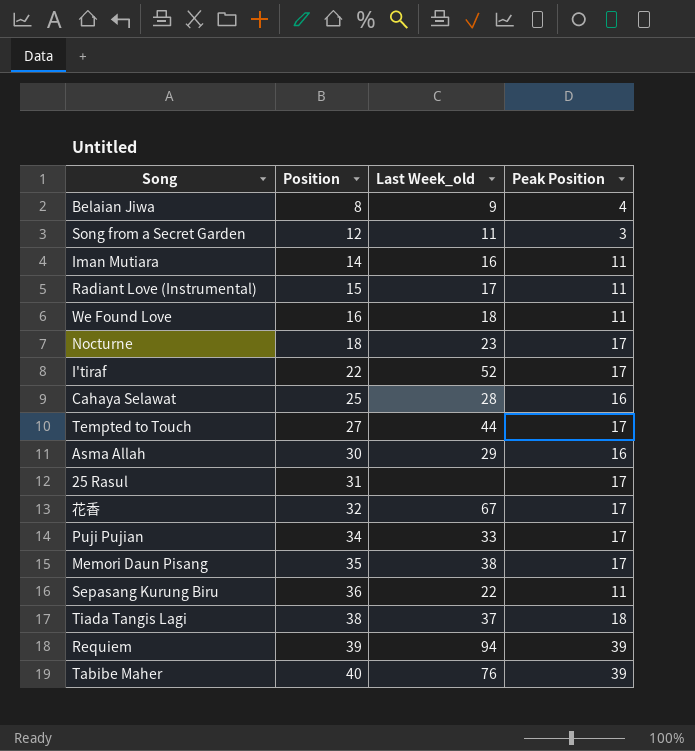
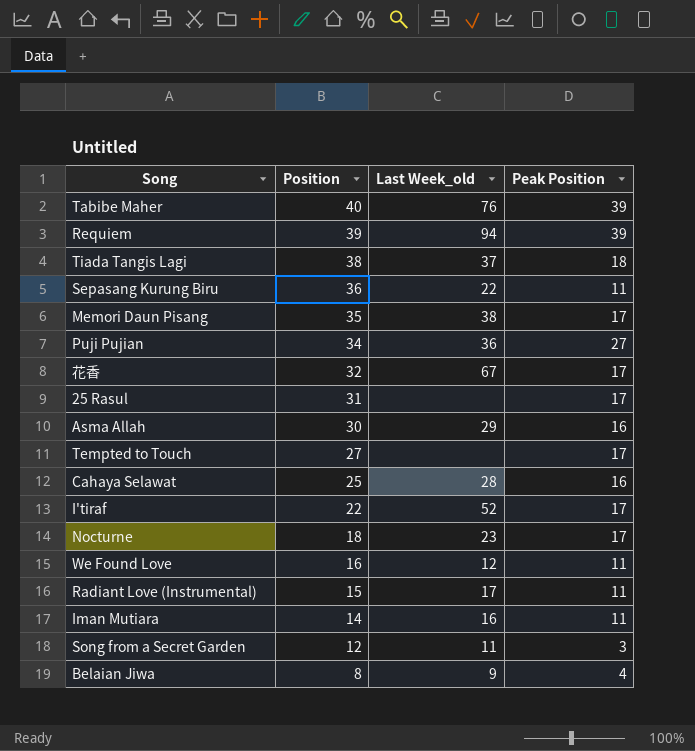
row order: Position ascending -> Position descending
Puji Pujian | Last Week_old: 33 -> 36
Puji Pujian | Peak Position: 17 -> 27
Tempted to Touch | Last Week_old: 44 -> none
We Found Love | Last Week_old: 18 -> 12

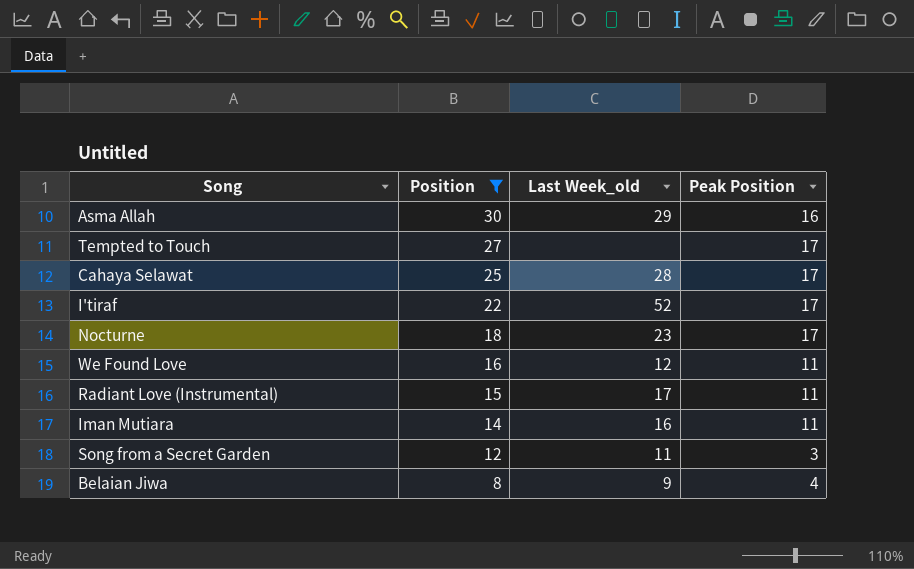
filter: none -> Position <= 30
Cahaya Selawat | Peak Position: 16 -> 17

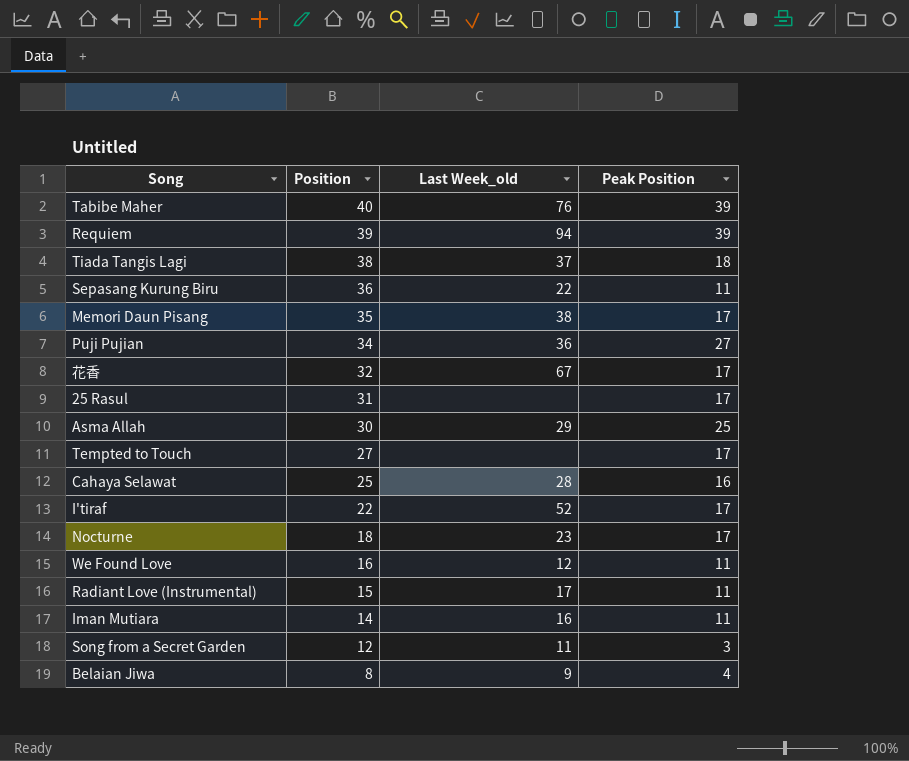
filter: Position <= 30 -> none
Asma Allah | Peak Position: 16 -> 25
Cahaya Selawat | Peak Position: 17 -> 16

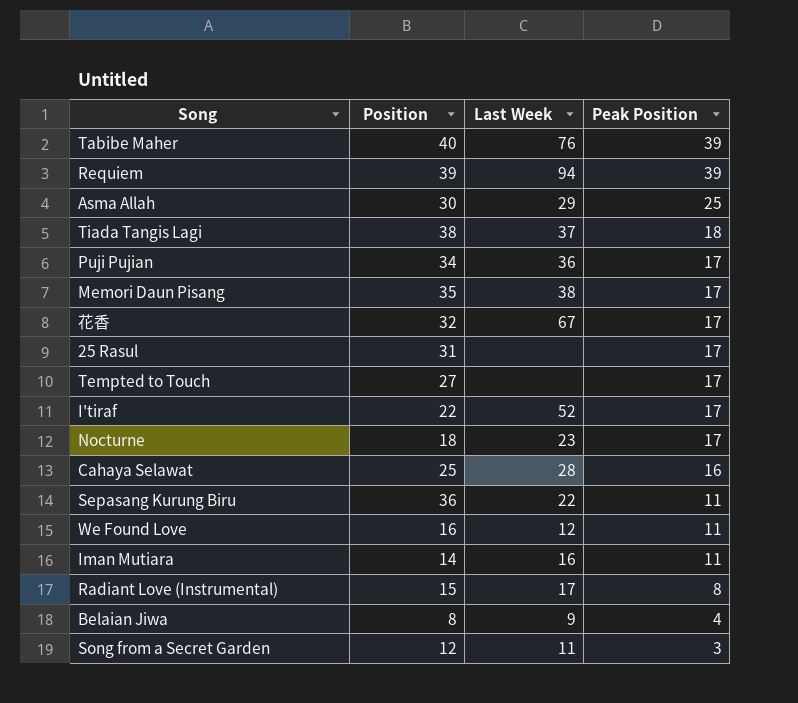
row order: Position descending -> Peak Position descending
column name: Last Week_old -> Last Week
Puji Pujian | Peak Position: 27 -> 17
Radiant Love (Instrumental) | Peak Position: 11 -> 8

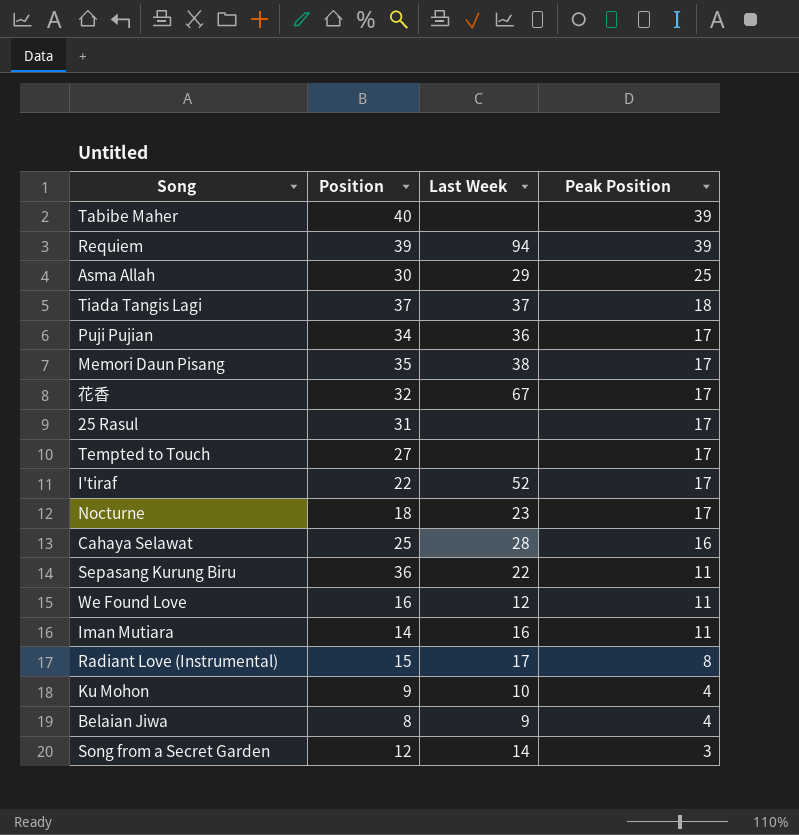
Tabibe Maher | Last Week: 76 -> none
Tiada Tangis Lagi | Position: 38 -> 37
row Ku Mohon: none -> 9 | 10 | 4
Song from a Secret Garden | Last Week: 11 -> 14

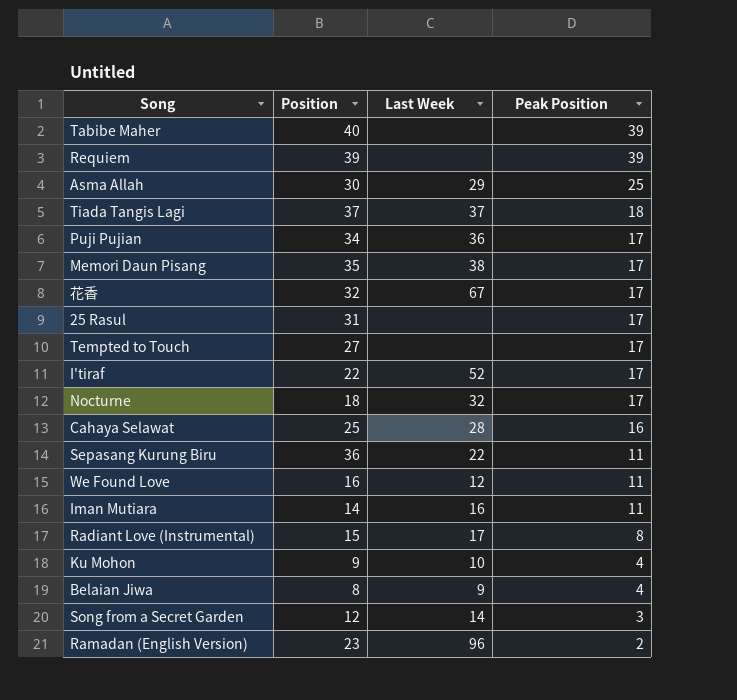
Requiem | Last Week: 94 -> none
Nocturne | Last Week: 23 -> 32
row Ramadan (English Version): none -> 23 | 96 | 2

